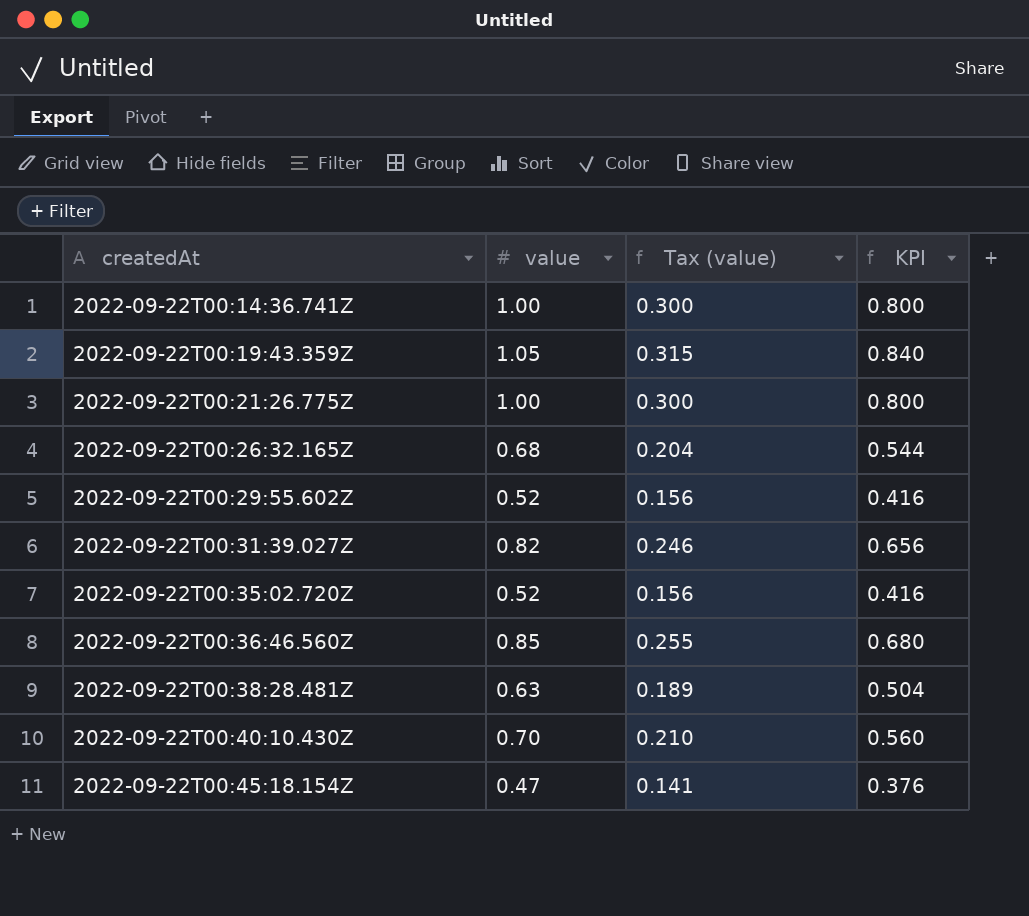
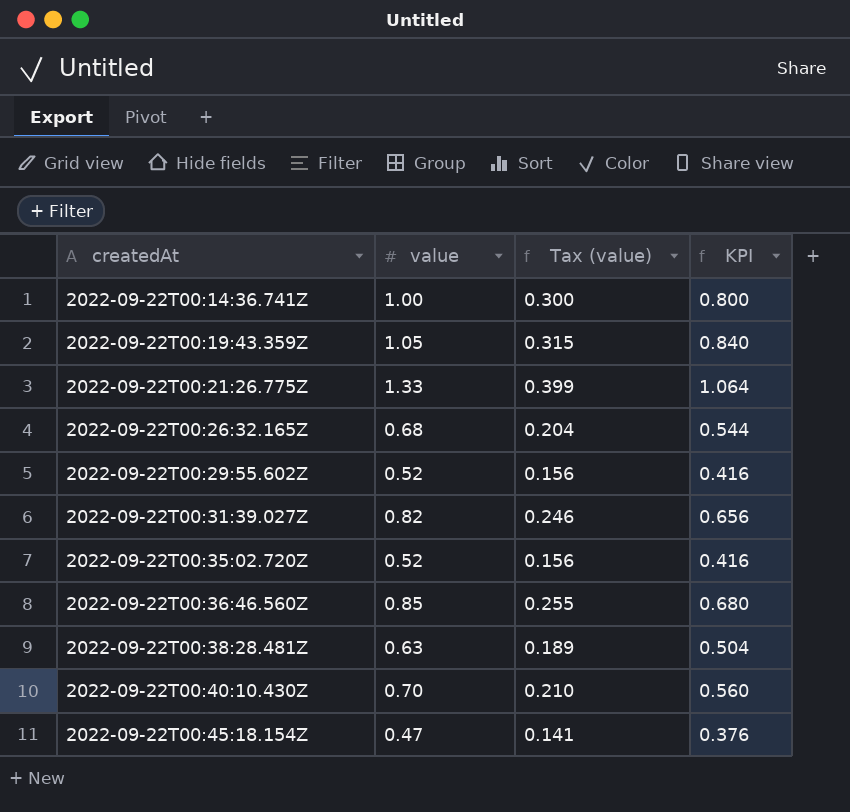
2022-09-22T00:21:26.775Z | value: 1.00 -> 1.33
2022-09-22T00:21:26.775Z | Tax (value): 0.300 -> 0.399
2022-09-22T00:21:26.775Z | KPI: 0.800 -> 1.064

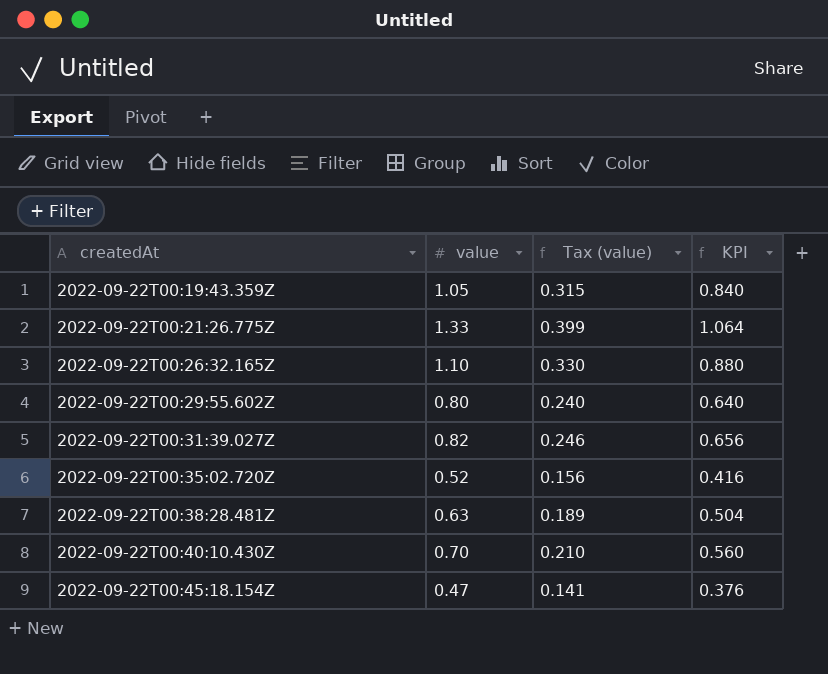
row 2022-09-22T00:14:36.741Z: 1.00 | 0.300 | 0.800 -> none
row 2022-09-22T00:36:46.560Z: 0.85 | 0.255 | 0.680 -> none
2022-09-22T00:26:32.165Z | value: 0.68 -> 1.10
2022-09-22T00:26:32.165Z | Tax (value): 0.204 -> 0.330
2022-09-22T00:26:32.165Z | KPI: 0.544 -> 0.880
2022-09-22T00:29:55.602Z | value: 0.52 -> 0.80
2022-09-22T00:29:55.602Z | Tax (value): 0.156 -> 0.240
2022-09-22T00:29:55.602Z | KPI: 0.416 -> 0.640

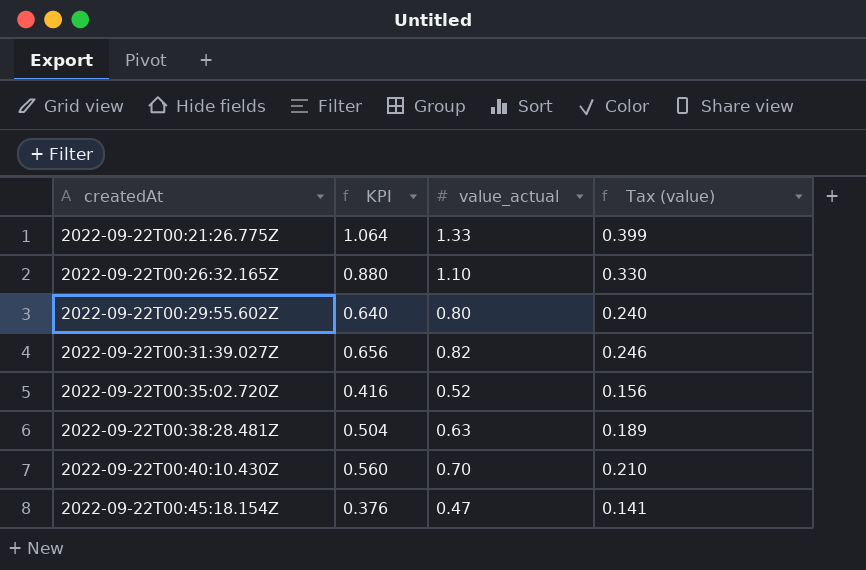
column KPI | position: 4 -> 2
column name: value -> value_actual
row 2022-09-22T00:19:43.359Z: 1.05 | 0.315 | 0.840 -> none

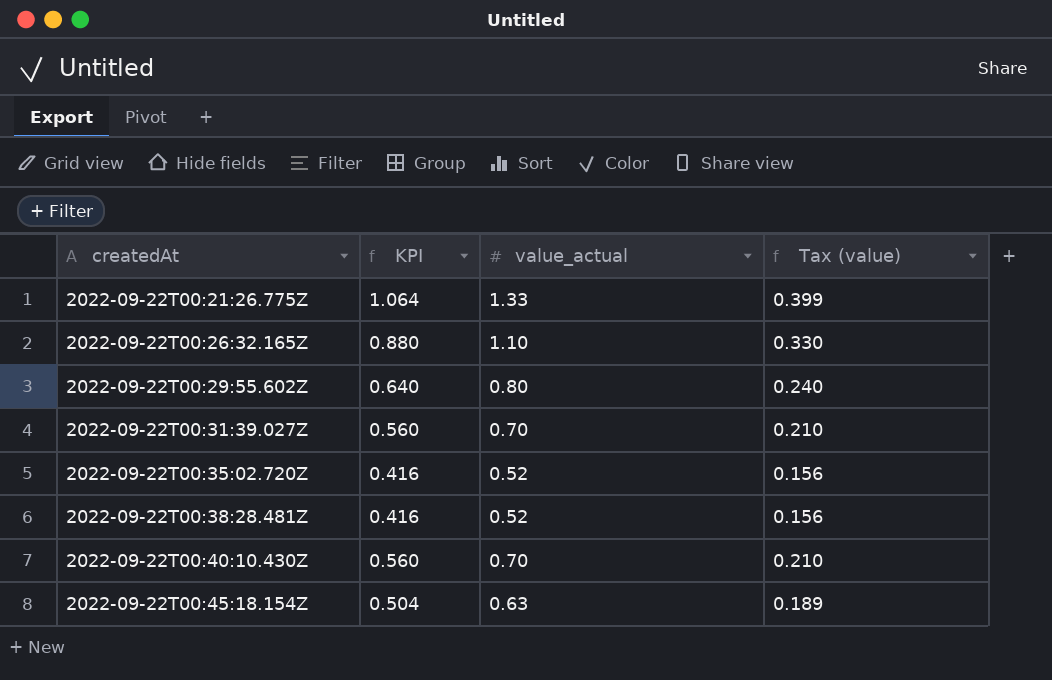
2022-09-22T00:31:39.027Z | KPI: 0.656 -> 0.560
2022-09-22T00:31:39.027Z | value_actual: 0.82 -> 0.70
2022-09-22T00:31:39.027Z | Tax (value): 0.246 -> 0.210
2022-09-22T00:38:28.481Z | KPI: 0.504 -> 0.416
2022-09-22T00:38:28.481Z | value_actual: 0.63 -> 0.52
2022-09-22T00:38:28.481Z | Tax (value): 0.189 -> 0.156
2022-09-22T00:45:18.154Z | KPI: 0.376 -> 0.504
2022-09-22T00:45:18.154Z | value_actual: 0.47 -> 0.63
2022-09-22T00:45:18.154Z | Tax (value): 0.141 -> 0.189

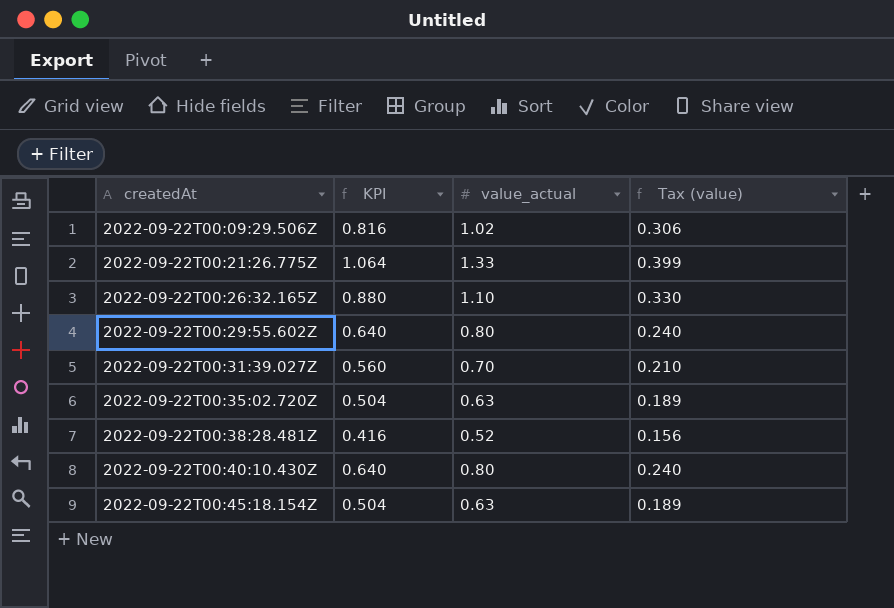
row 2022-09-22T00:09:29.506Z: none -> 0.816 | 1.02 | 0.306
2022-09-22T00:35:02.720Z | KPI: 0.416 -> 0.504
2022-09-22T00:35:02.720Z | value_actual: 0.52 -> 0.63
2022-09-22T00:35:02.720Z | Tax (value): 0.156 -> 0.189
2022-09-22T00:40:10.430Z | KPI: 0.560 -> 0.640
2022-09-22T00:40:10.430Z | value_actual: 0.70 -> 0.80
2022-09-22T00:40:10.430Z | Tax (value): 0.210 -> 0.240

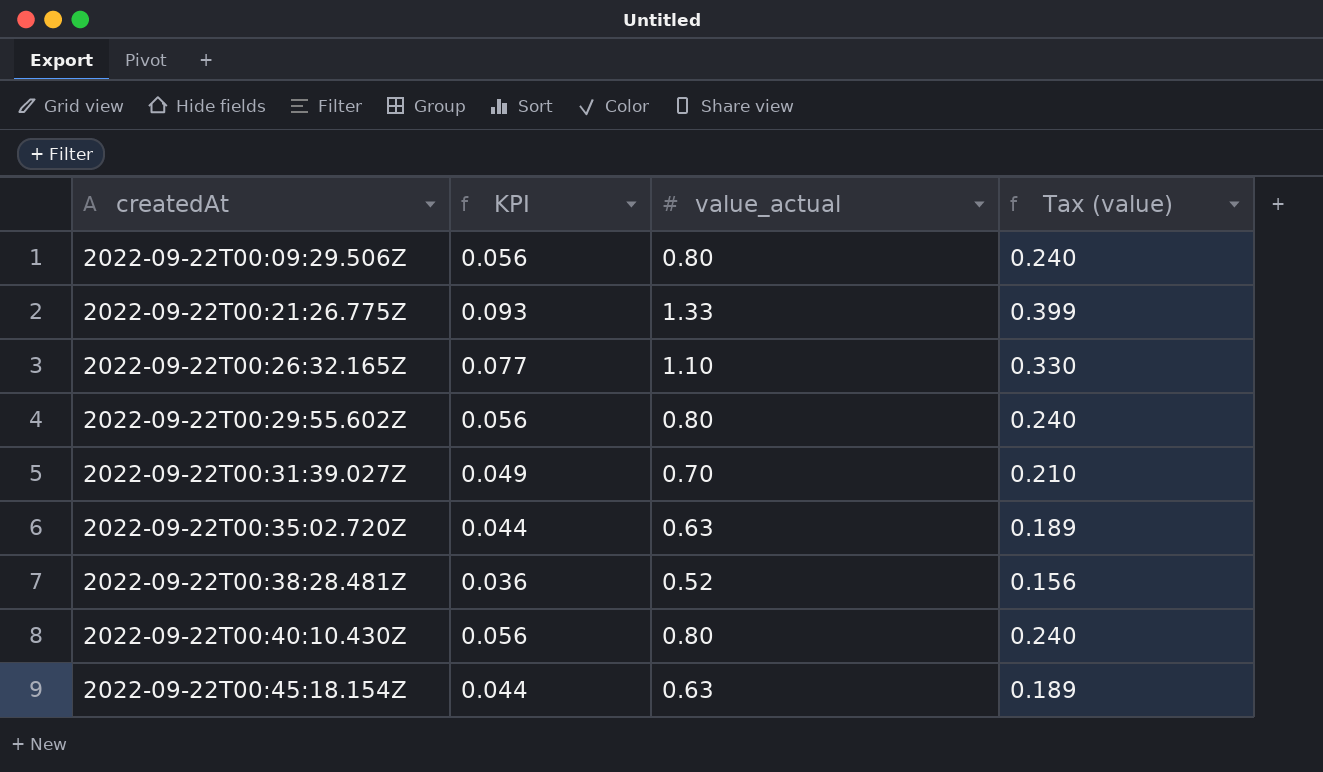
column KPI | formula: [value_actual] * 0.8 -> [value_actual] * 0.07
2022-09-22T00:09:29.506Z | value_actual: 1.02 -> 0.80
2022-09-22T00:09:29.506Z | Tax (value): 0.306 -> 0.240

